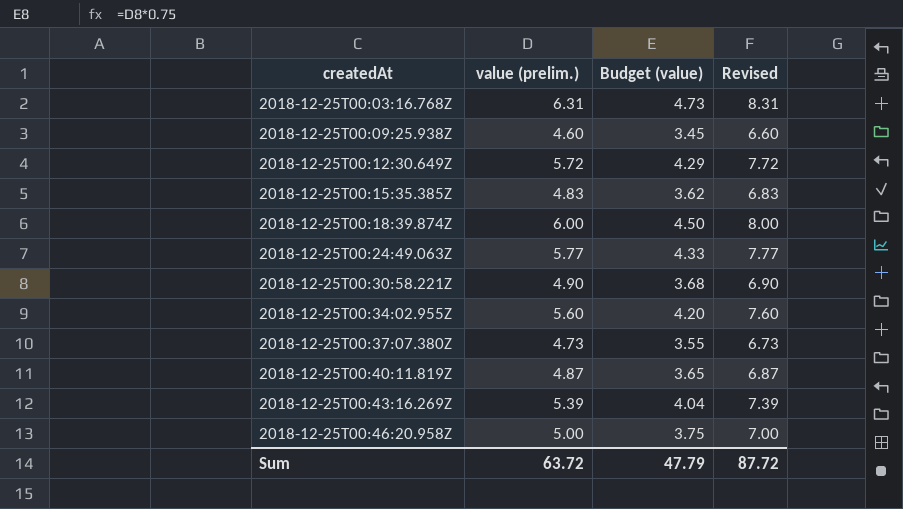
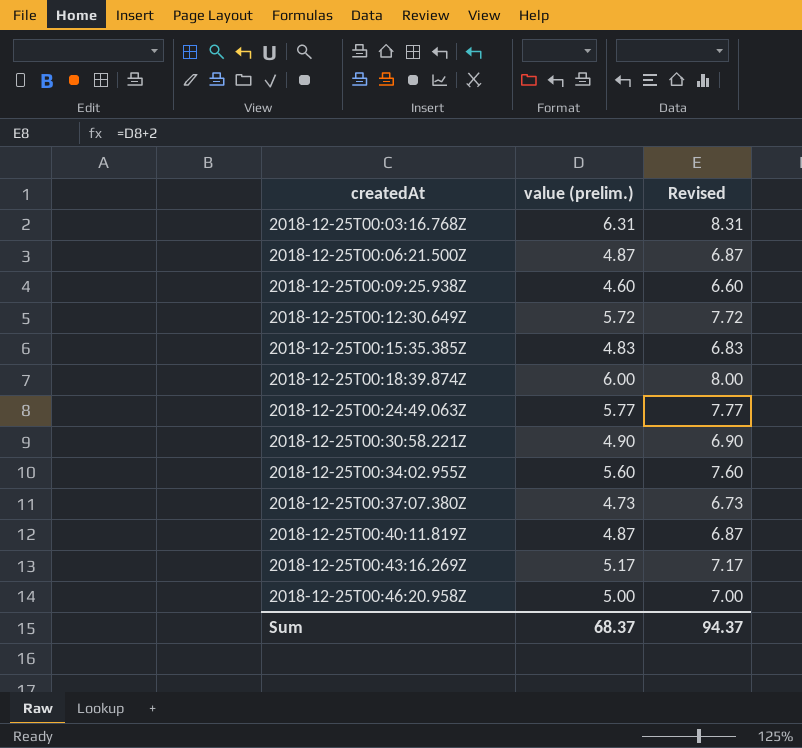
column Budget (value) | formula: [value (prelim.)] * 0.75 -> none
row 2018-12-25T00:06:21.500Z: none -> 4.87 | 6.87
2018-12-25T00:43:16.269Z | value (prelim.): 5.39 -> 5.17
2018-12-25T00:43:16.269Z | Revised: 7.39 -> 7.17
Sum | value (prelim.): 63.72 -> 68.37
Sum | Revised: 87.72 -> 94.37

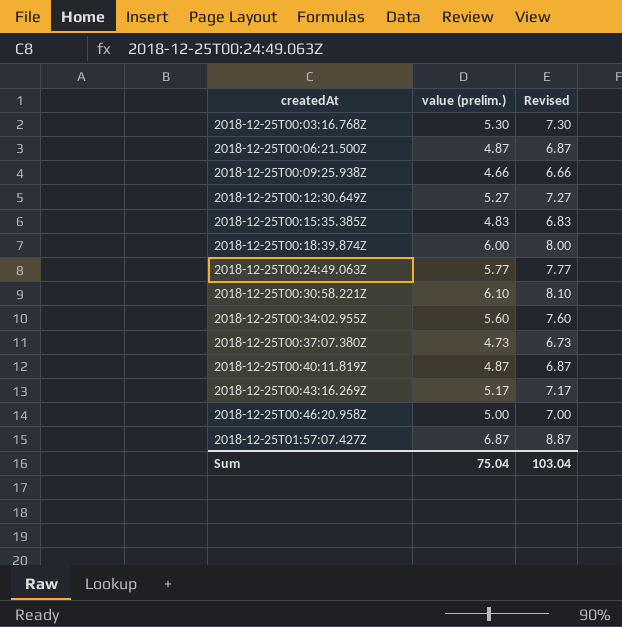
2018-12-25T00:03:16.768Z | value (prelim.): 6.31 -> 5.30
2018-12-25T00:03:16.768Z | Revised: 8.31 -> 7.30
2018-12-25T00:09:25.938Z | value (prelim.): 4.60 -> 4.66
2018-12-25T00:09:25.938Z | Revised: 6.60 -> 6.66
2018-12-25T00:12:30.649Z | value (prelim.): 5.72 -> 5.27
2018-12-25T00:12:30.649Z | Revised: 7.72 -> 7.27
2018-12-25T00:30:58.221Z | value (prelim.): 4.90 -> 6.10
2018-12-25T00:30:58.221Z | Revised: 6.90 -> 8.10
row 2018-12-25T01:57:07.427Z: none -> 6.87 | 8.87
Sum | value (prelim.): 68.37 -> 75.04
Sum | Revised: 94.37 -> 103.04

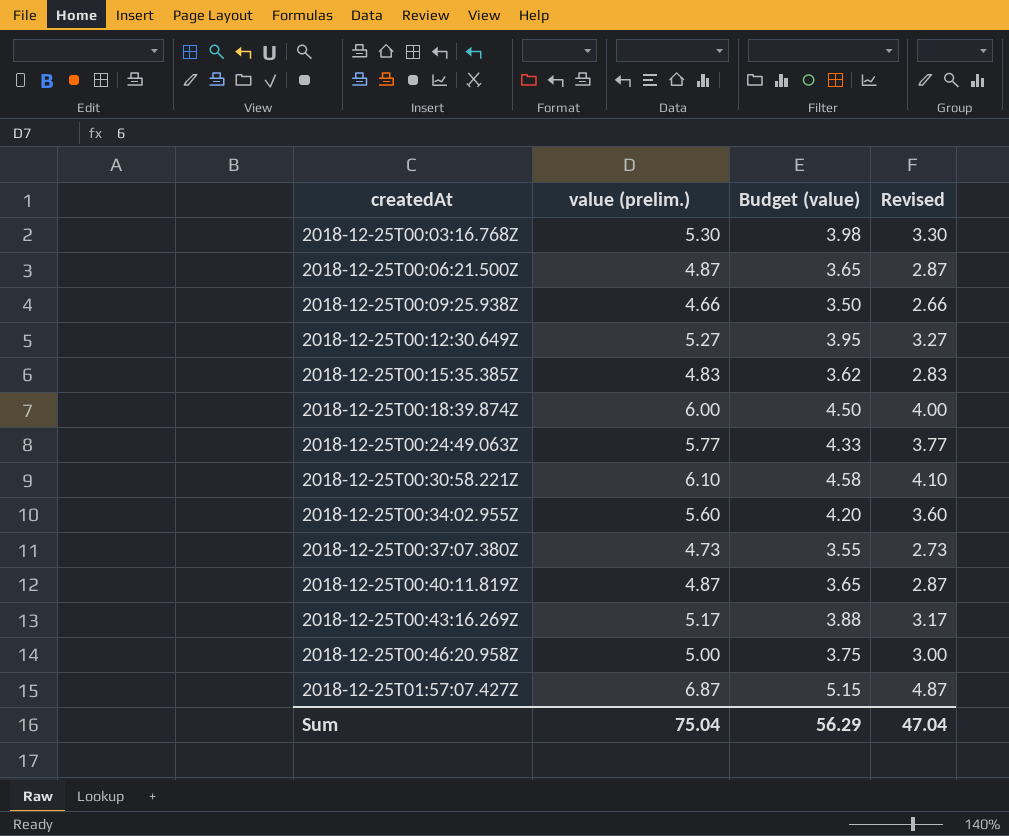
column Budget (value) | formula: none -> [value (prelim.)] * 0.75
column Revised | formula: [value (prelim.)] + 2 -> [value (prelim.)] - 2
Sum | Revised: 103.04 -> 47.04

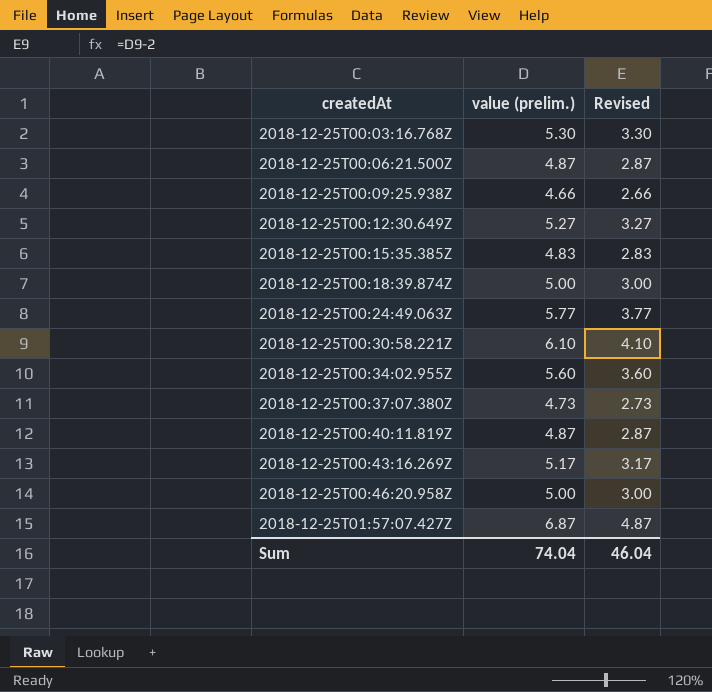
column Budget (value) | formula: [value (prelim.)] * 0.75 -> none
2018-12-25T00:18:39.874Z | value (prelim.): 6.00 -> 5.00
2018-12-25T00:18:39.874Z | Revised: 4.00 -> 3.00
Sum | value (prelim.): 75.04 -> 74.04
Sum | Revised: 47.04 -> 46.04

